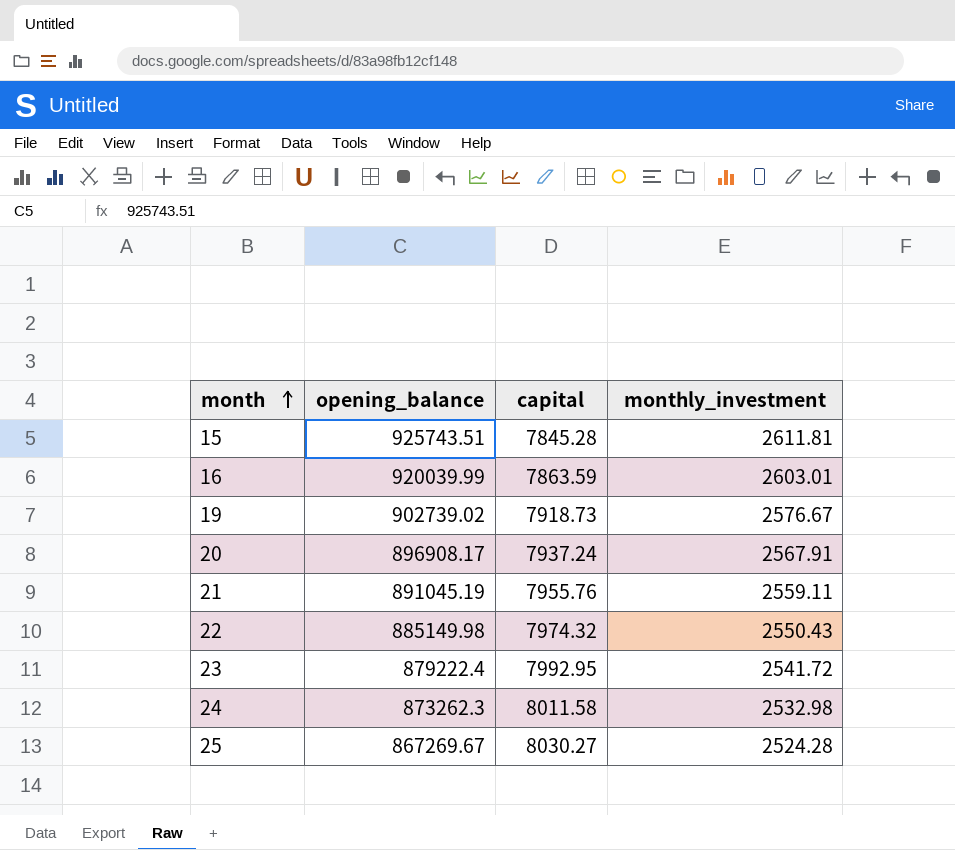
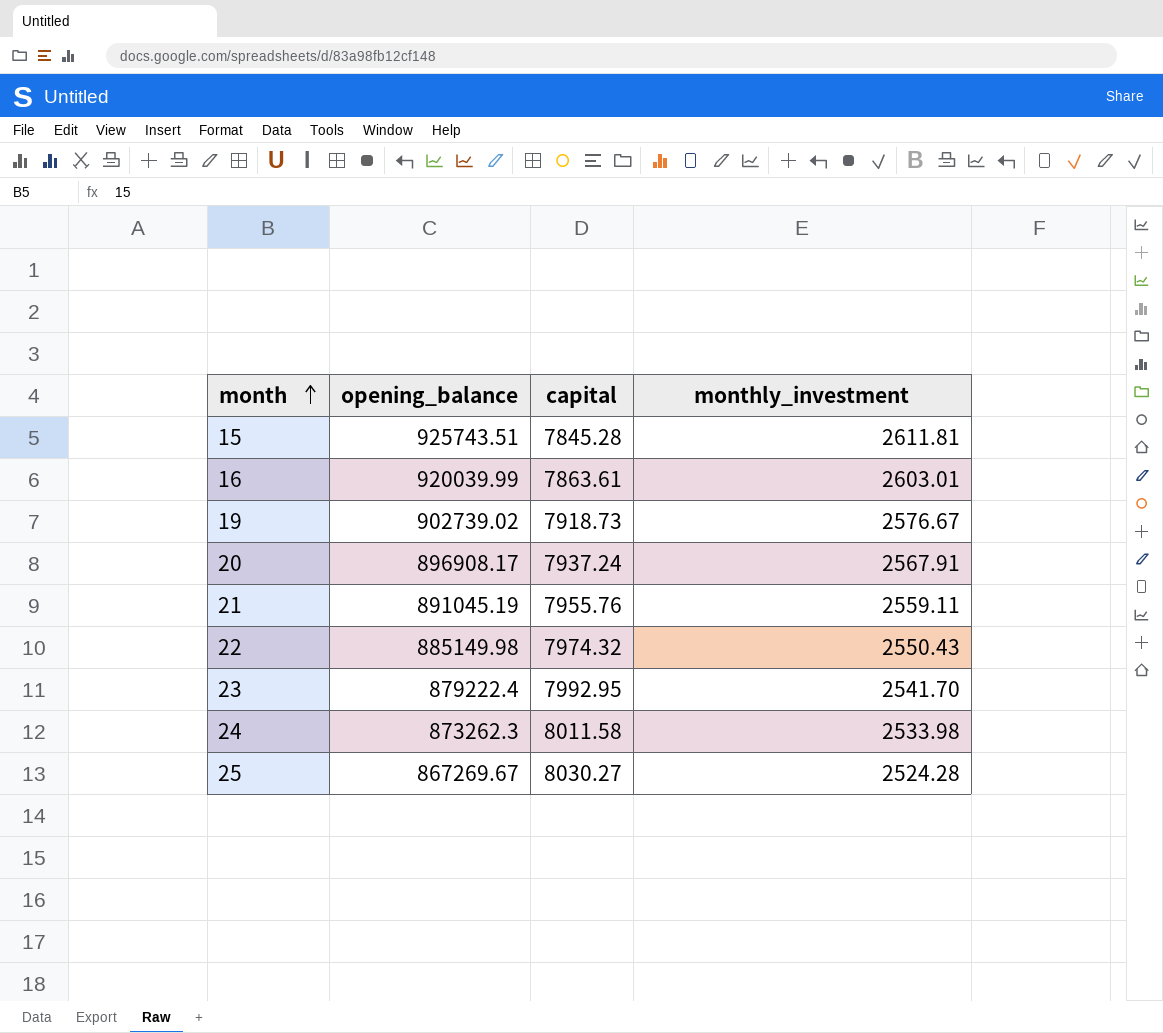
16 | capital: 7863.59 -> 7863.61
23 | monthly_investment: 2541.72 -> 2541.70
24 | monthly_investment: 2532.98 -> 2533.98

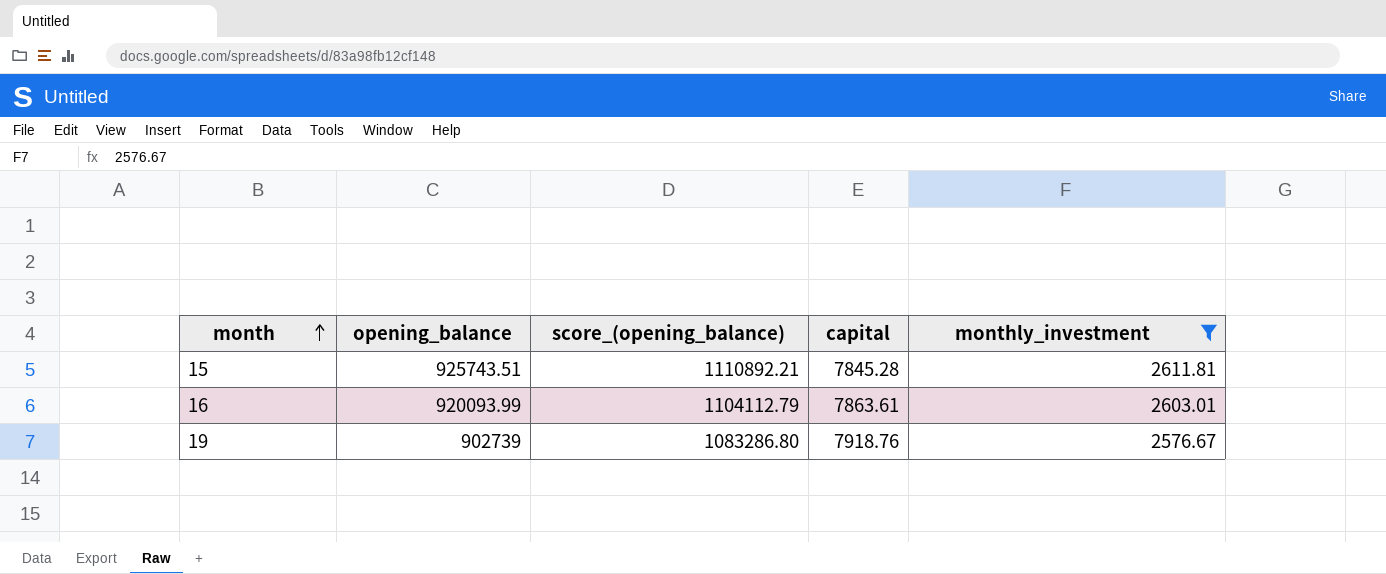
filter: none -> monthly_investment >= 2576.67
column score_(opening_balance) | formula: none -> [opening_balance] * 1.2
16 | opening_balance: 920039.99 -> 920093.99
19 | opening_balance: 902739.02 -> 902739
19 | capital: 7918.73 -> 7918.76

